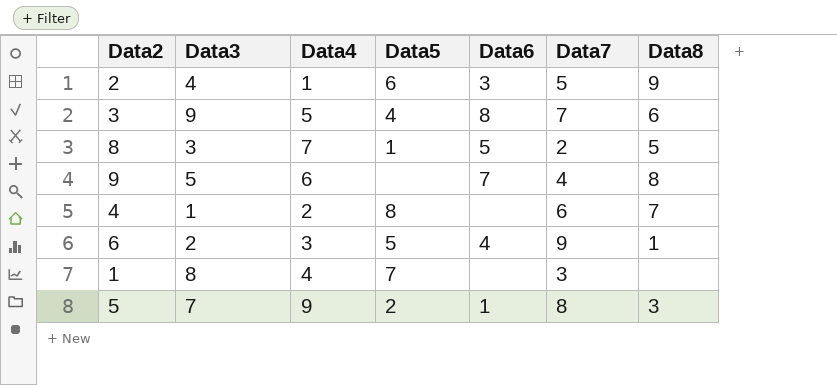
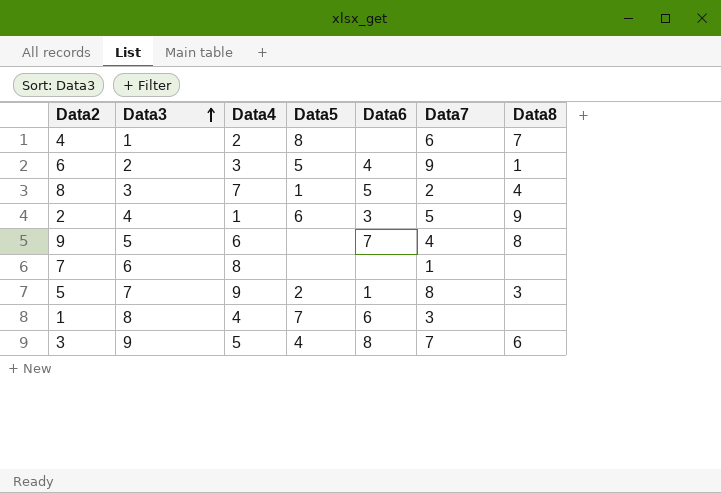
row order: none -> Data3 ascending
8 | Data8: 5 -> 4
row 7: none -> 6 | 8 | none | none | 1 | none
1 | Data6: none -> 6

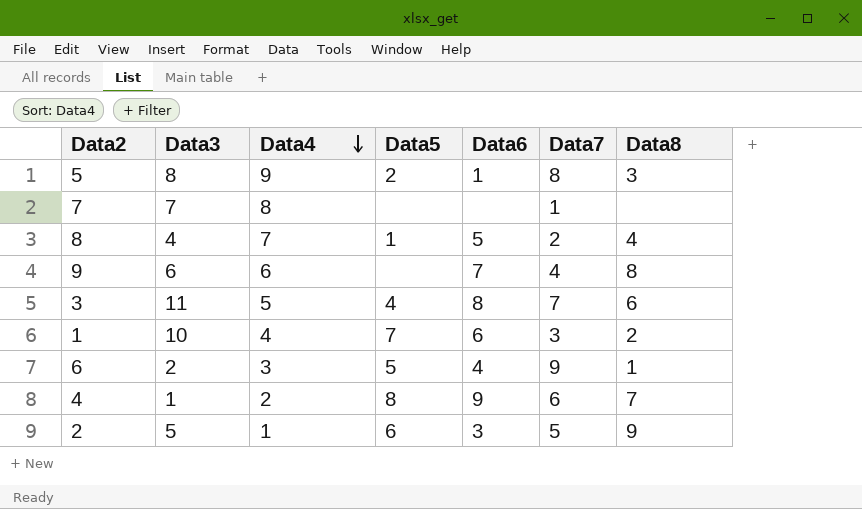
row order: Data3 ascending -> Data4 descending
5 | Data3: 7 -> 8
7 | Data3: 6 -> 7
8 | Data3: 3 -> 4
9 | Data3: 5 -> 6
3 | Data3: 9 -> 11
1 | Data3: 8 -> 10
1 | Data8: none -> 2
4 | Data6: none -> 9
2 | Data3: 4 -> 5

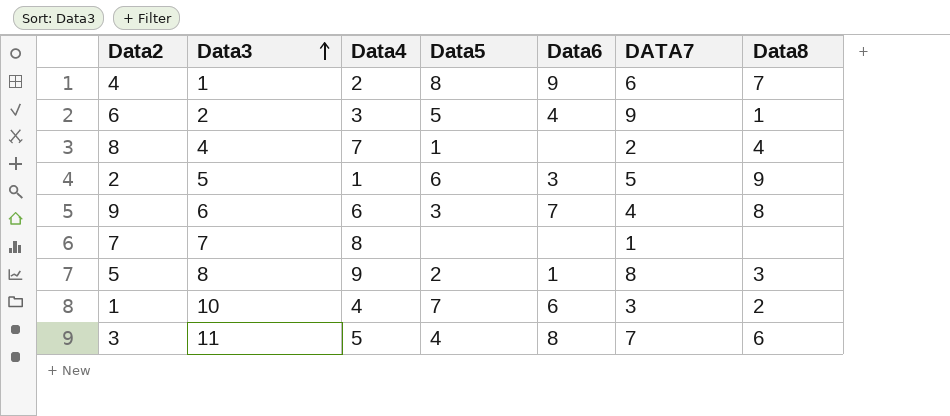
row order: Data4 descending -> Data3 ascending
column name: Data7 -> DATA7
8 | Data6: 5 -> none
9 | Data5: none -> 3

